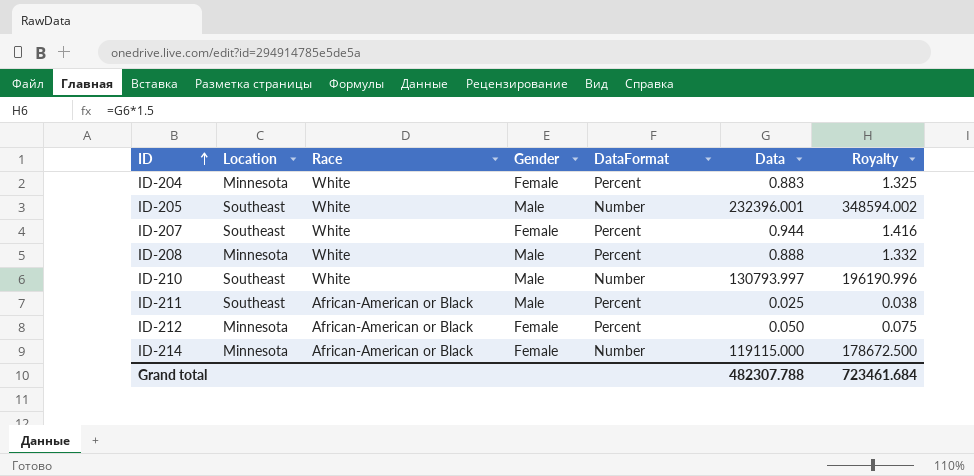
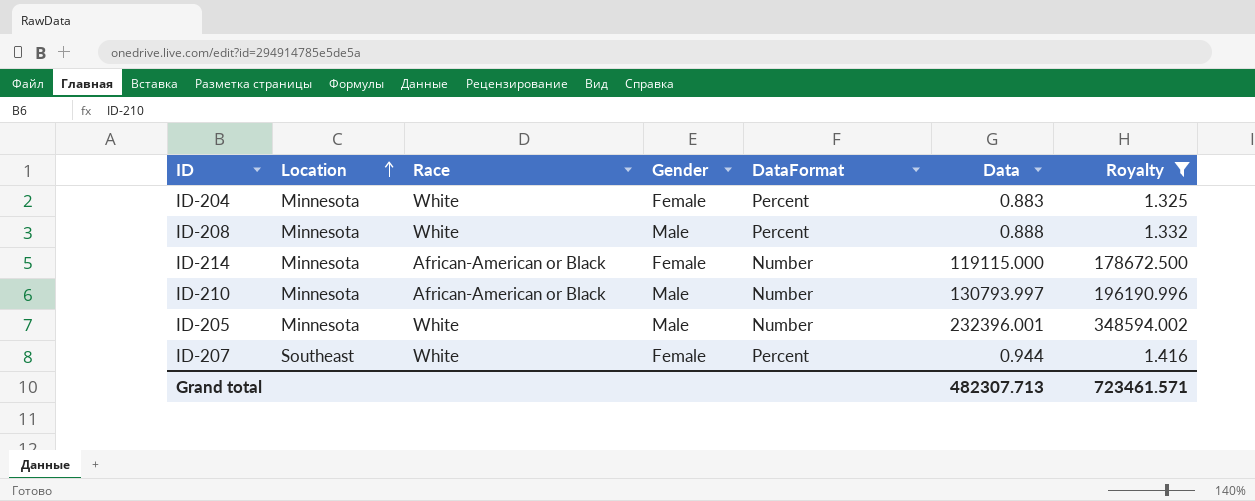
filter: none -> Royalty >= 1.325
row order: ID ascending -> Location ascending
ID-210 | Location: Southeast -> Minnesota
ID-210 | Race: White -> African-American or Black
ID-205 | Location: Southeast -> Minnesota
Grand total | Data: 482307.788 -> 482307.713
Grand total | Royalty: 723461.684 -> 723461.571

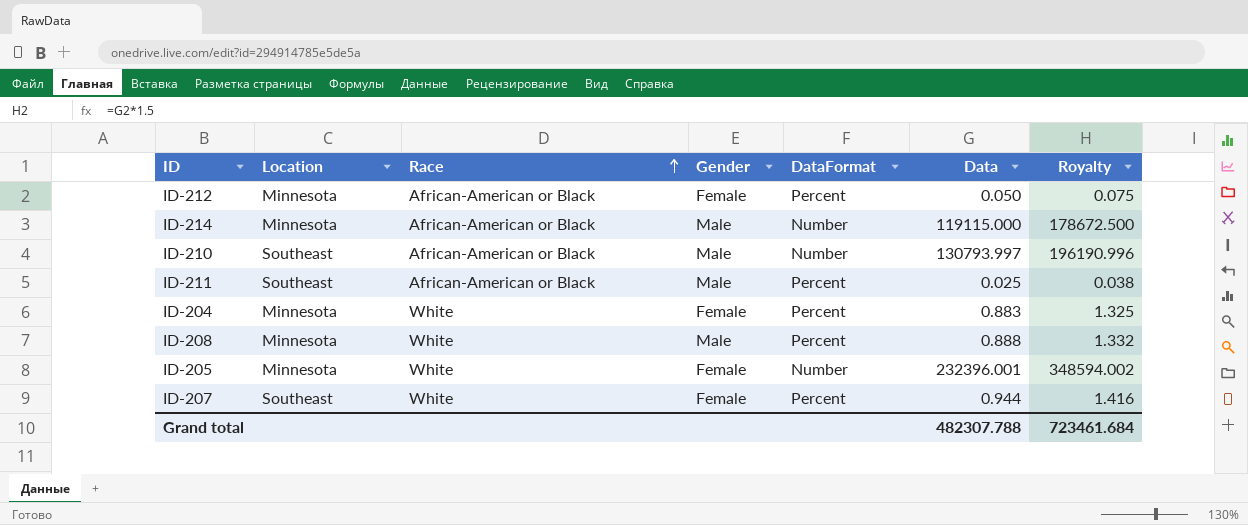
filter: Royalty >= 1.325 -> none
row order: Location ascending -> Race ascending
ID-214 | Gender: Female -> Male
ID-210 | Location: Minnesota -> Southeast
ID-205 | Gender: Male -> Female
Grand total | Data: 482307.713 -> 482307.788
Grand total | Royalty: 723461.571 -> 723461.684

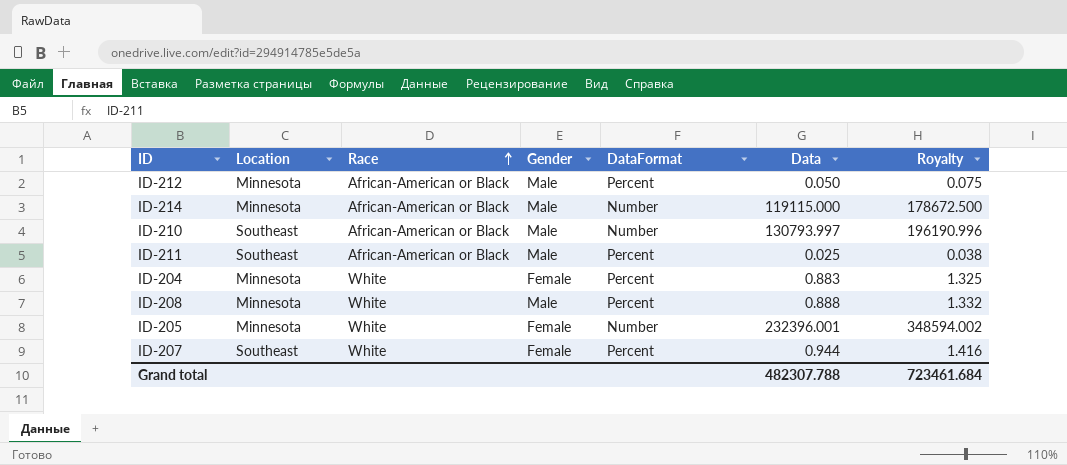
ID-212 | Gender: Female -> Male

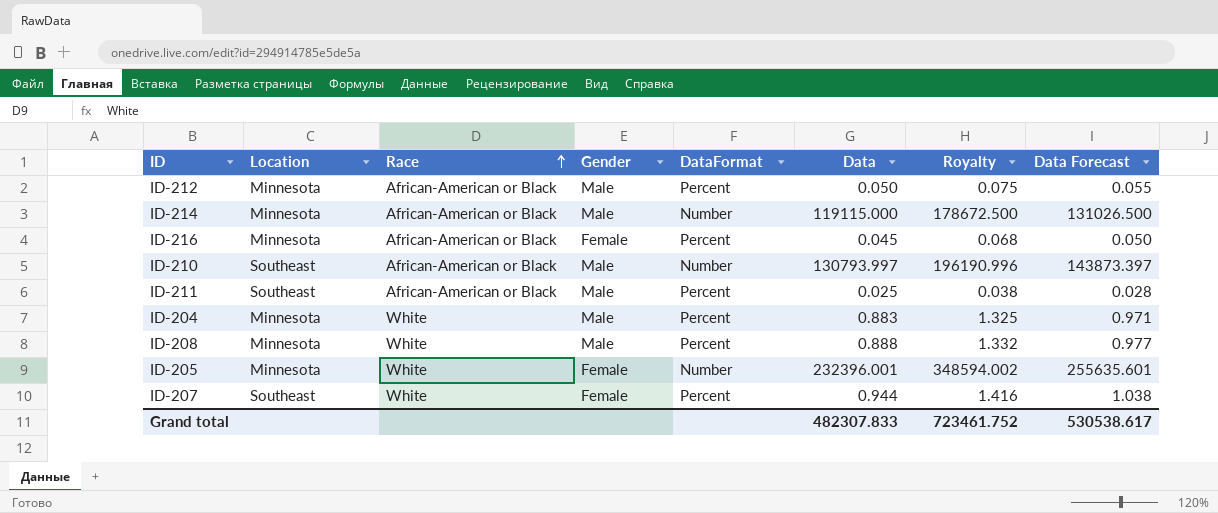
column Data Forecast | formula: none -> [Data] * 1.1
row ID-216: none -> Minnesota | African-American or Black | Female | Percent | 0.045 | 0.068 | 0.050
ID-204 | Gender: Female -> Male
Grand total | Data: 482307.788 -> 482307.833
Grand total | Royalty: 723461.684 -> 723461.752

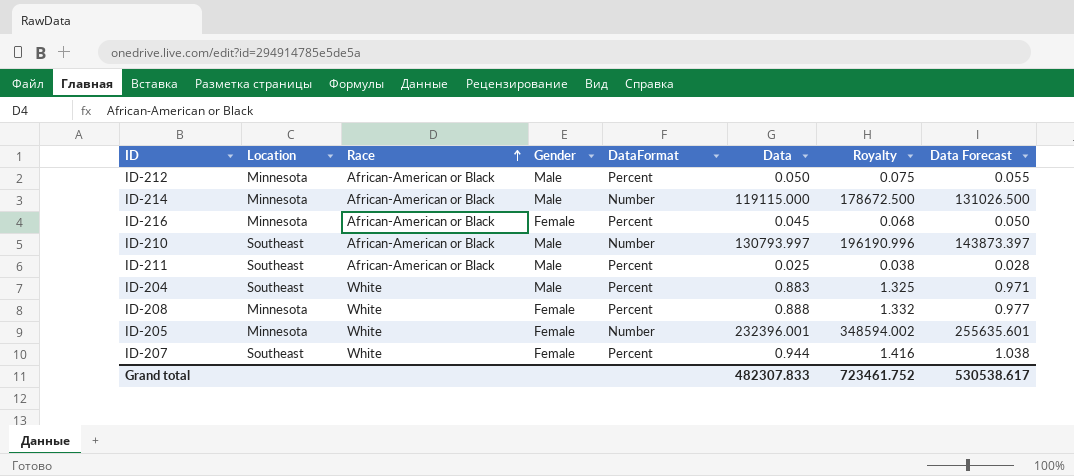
ID-204 | Location: Minnesota -> Southeast
ID-208 | Gender: Male -> Female

